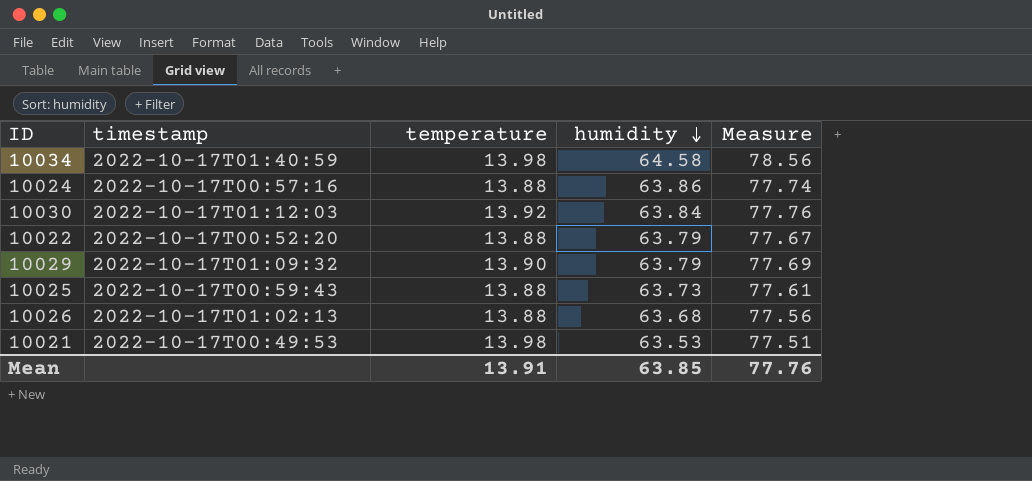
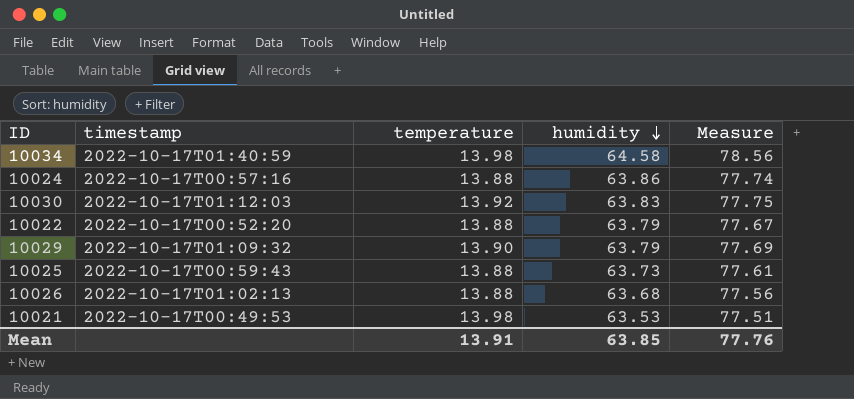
10030 | humidity: 63.84 -> 63.83
10030 | Measure: 77.76 -> 77.75

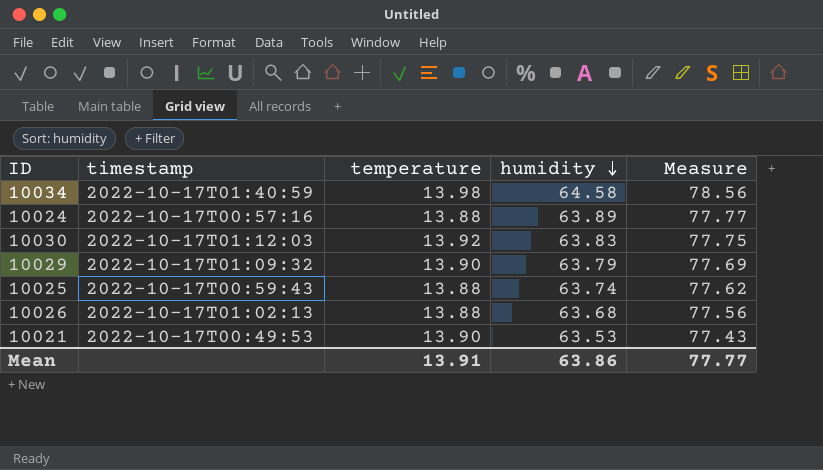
row 10022: 2022-10-17T00:52:20 | 13.88 | 63.79 | 77.67 -> none
10024 | humidity: 63.86 -> 63.89
10024 | Measure: 77.74 -> 77.77
10025 | humidity: 63.73 -> 63.74
10025 | Measure: 77.61 -> 77.62
10021 | temperature: 13.98 -> 13.90
10021 | Measure: 77.51 -> 77.43
Mean | humidity: 63.85 -> 63.86
Mean | Measure: 77.76 -> 77.77

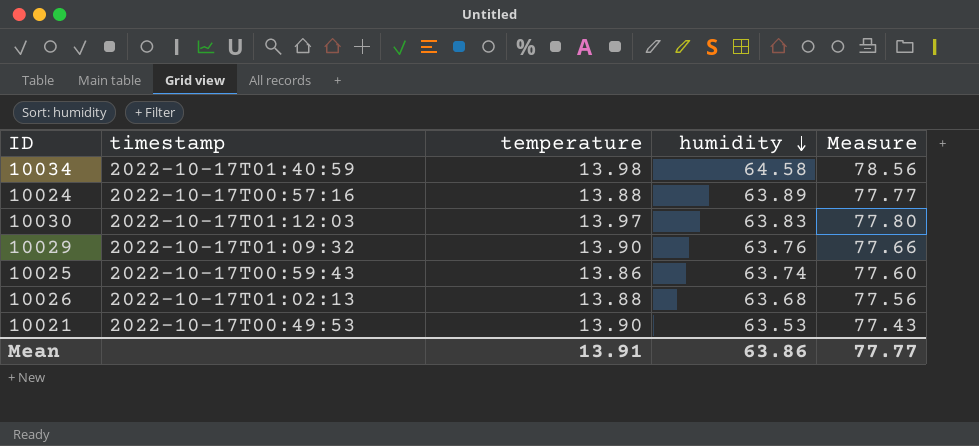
10030 | temperature: 13.92 -> 13.97
10030 | Measure: 77.75 -> 77.80
10029 | humidity: 63.79 -> 63.76
10029 | Measure: 77.69 -> 77.66
10025 | temperature: 13.88 -> 13.86
10025 | Measure: 77.62 -> 77.60

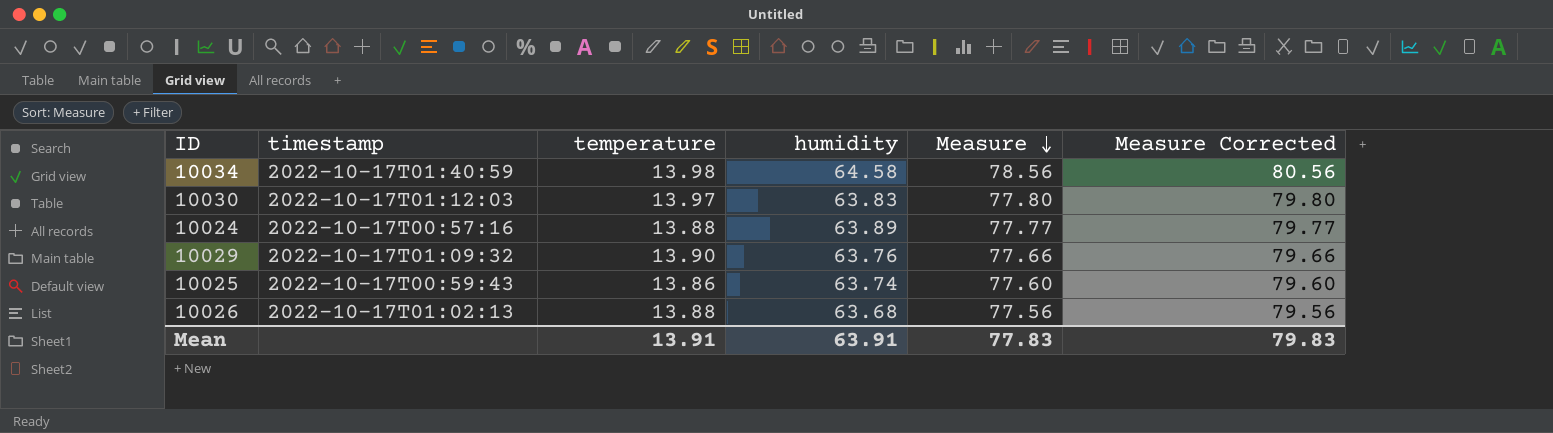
row order: humidity descending -> Measure descending
column Measure Corrected | formula: none -> [Measure] + 2
row 10021: 2022-10-17T00:49:53 | 13.90 | 63.53 | 77.43 -> none
Mean | humidity: 63.86 -> 63.91
Mean | Measure: 77.77 -> 77.83

